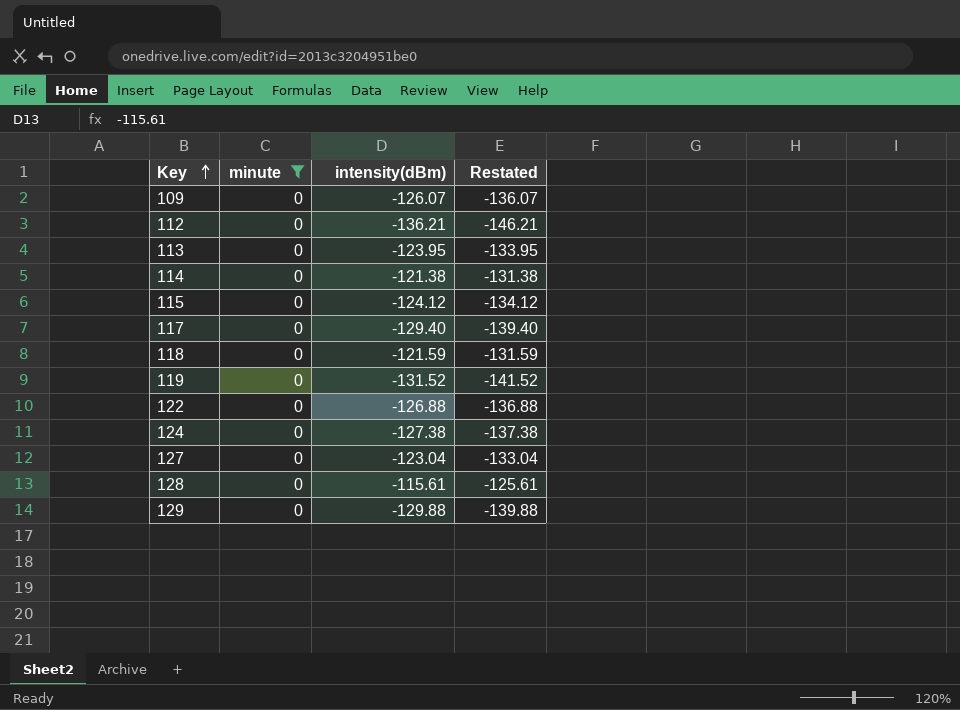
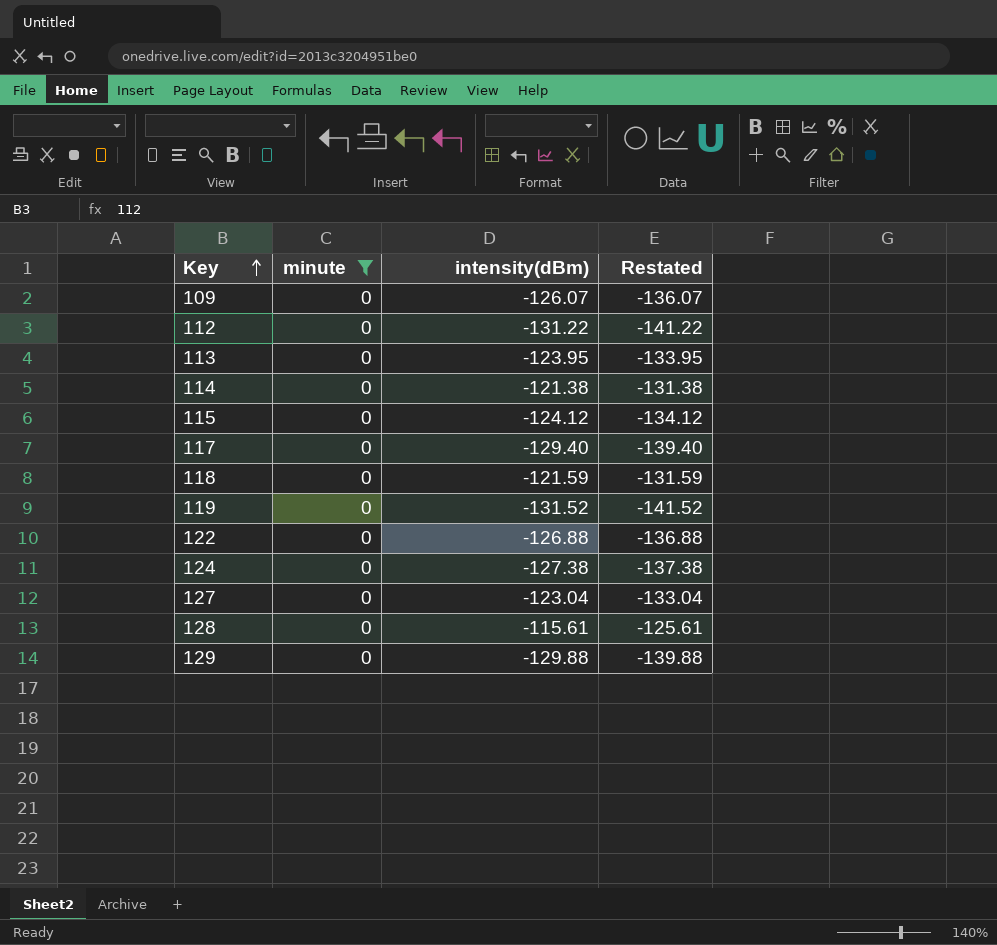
112 | intensity(dBm): -136.21 -> -131.22
112 | Restated: -146.21 -> -141.22

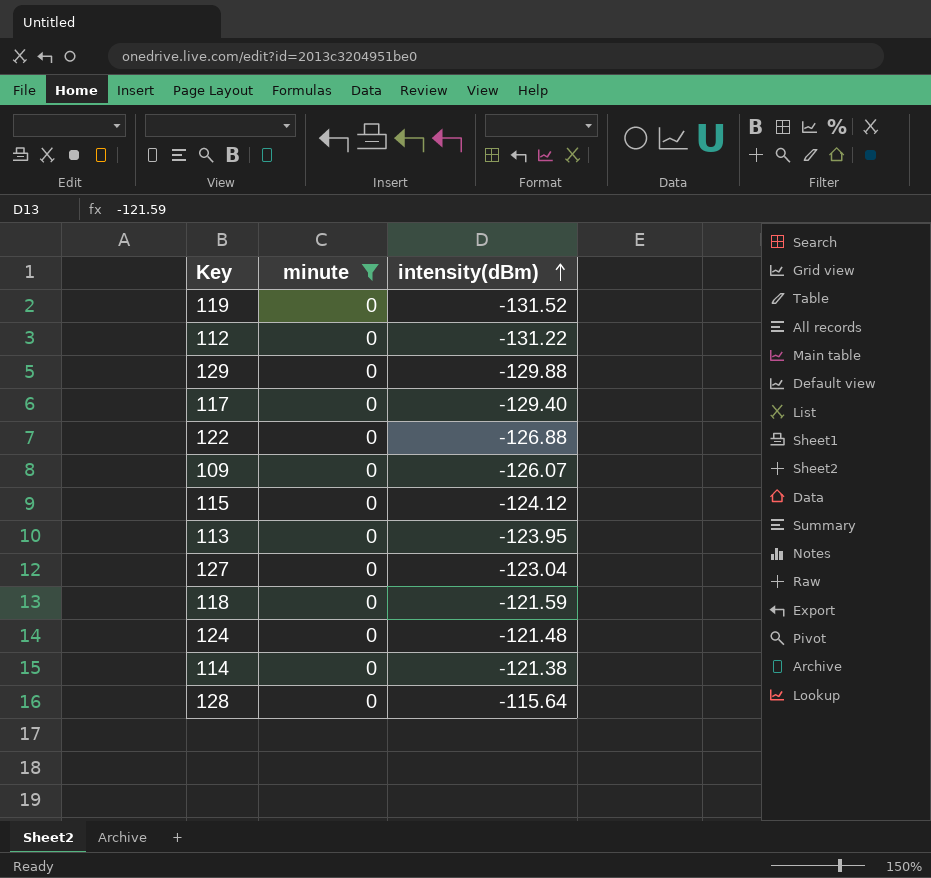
row order: Key ascending -> intensity(dBm) ascending
column Restated | formula: [intensity(dBm)] - 10 -> none
124 | intensity(dBm): -127.38 -> -121.48
128 | intensity(dBm): -115.61 -> -115.64

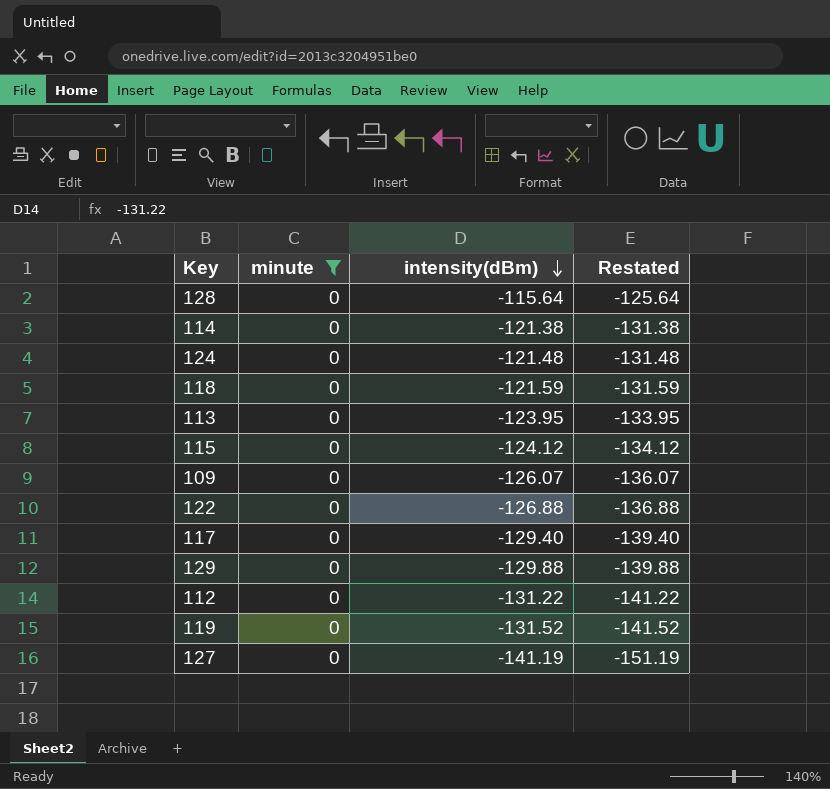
row order: intensity(dBm) ascending -> intensity(dBm) descending
column Restated | formula: none -> [intensity(dBm)] - 10
127 | intensity(dBm): -123.04 -> -141.19

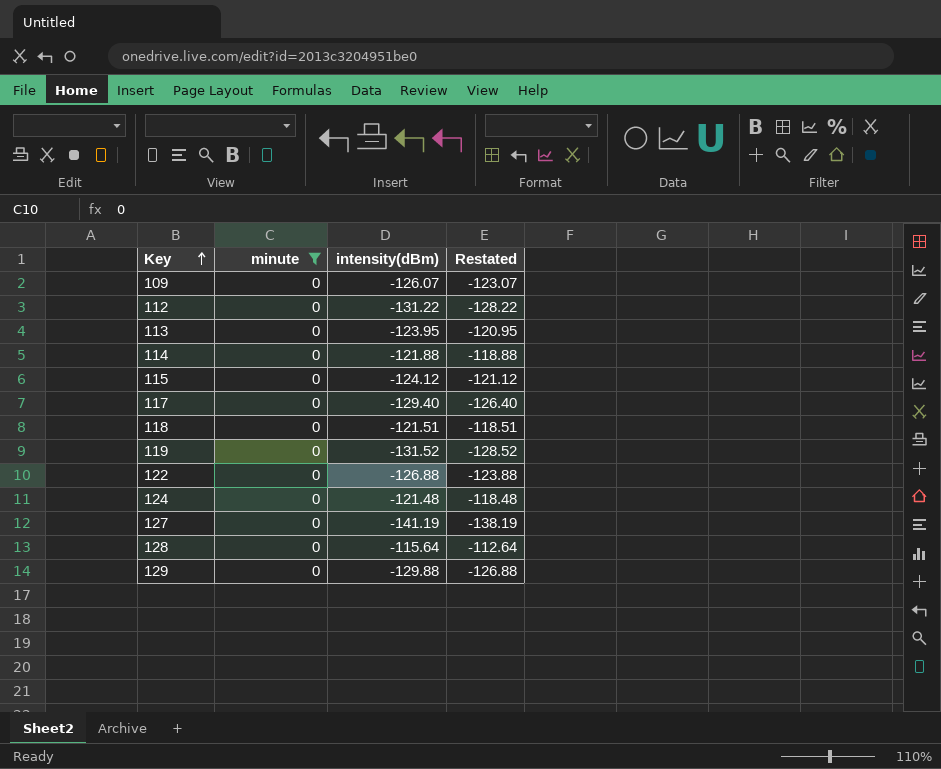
row order: intensity(dBm) descending -> Key ascending
column Restated | formula: [intensity(dBm)] - 10 -> [intensity(dBm)] + 3
114 | intensity(dBm): -121.38 -> -121.88
118 | intensity(dBm): -121.59 -> -121.51

